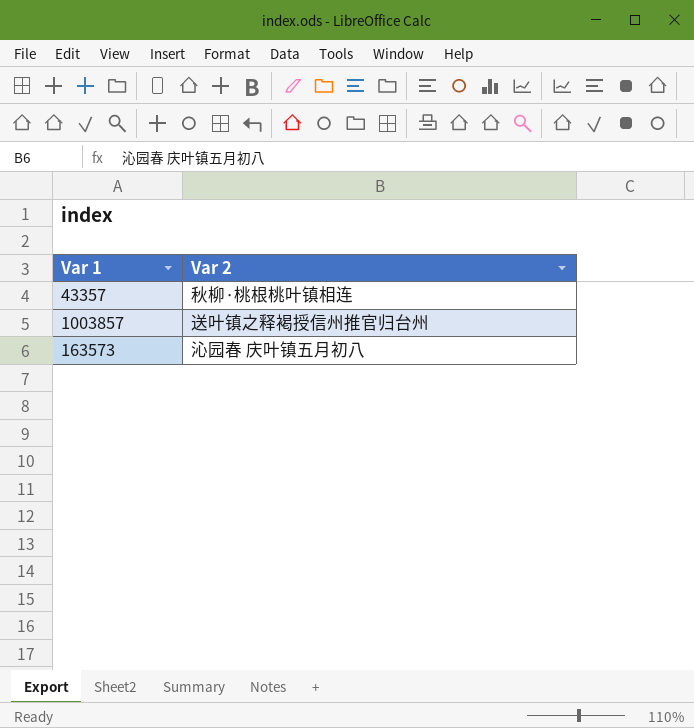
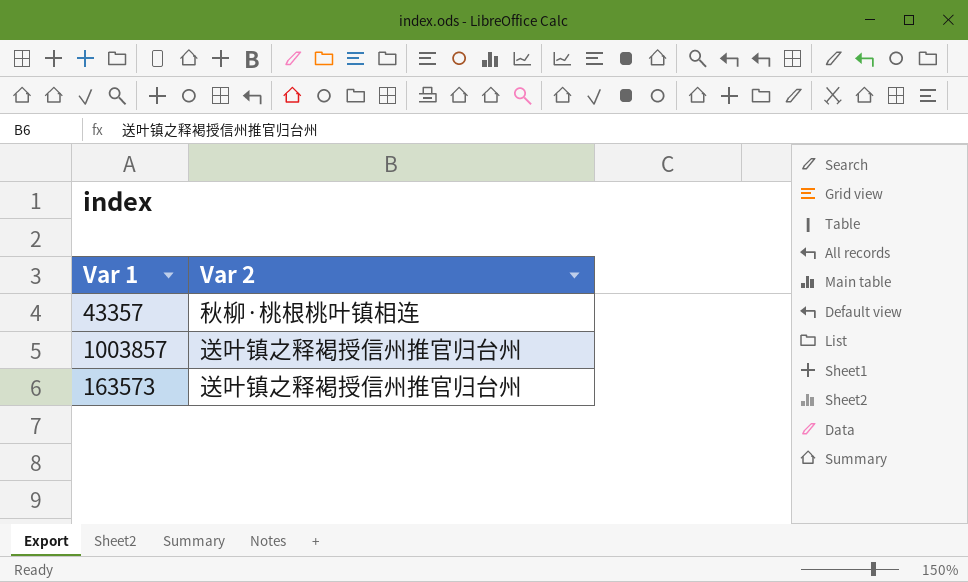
163573 | Var 2: 沁园春 庆叶镇五月初八 -> 送叶镇之释褐授信州推官归台州

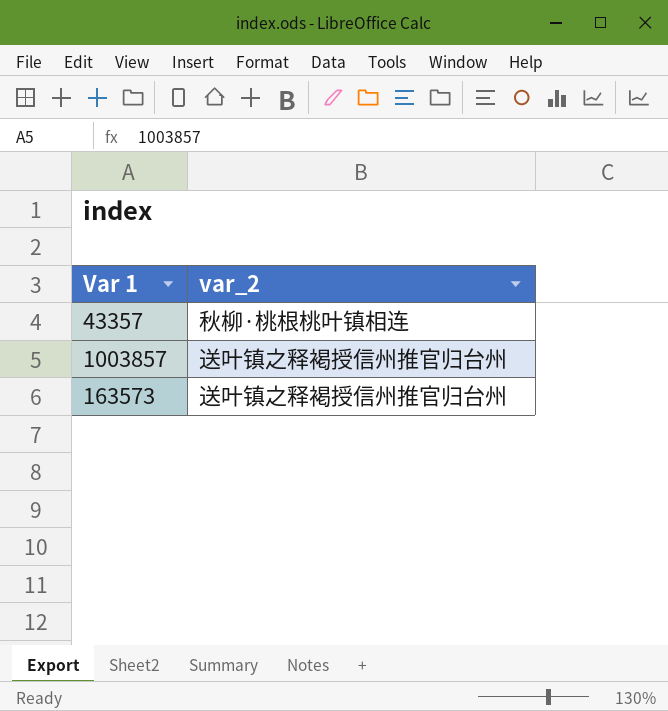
column name: Var 2 -> var_2

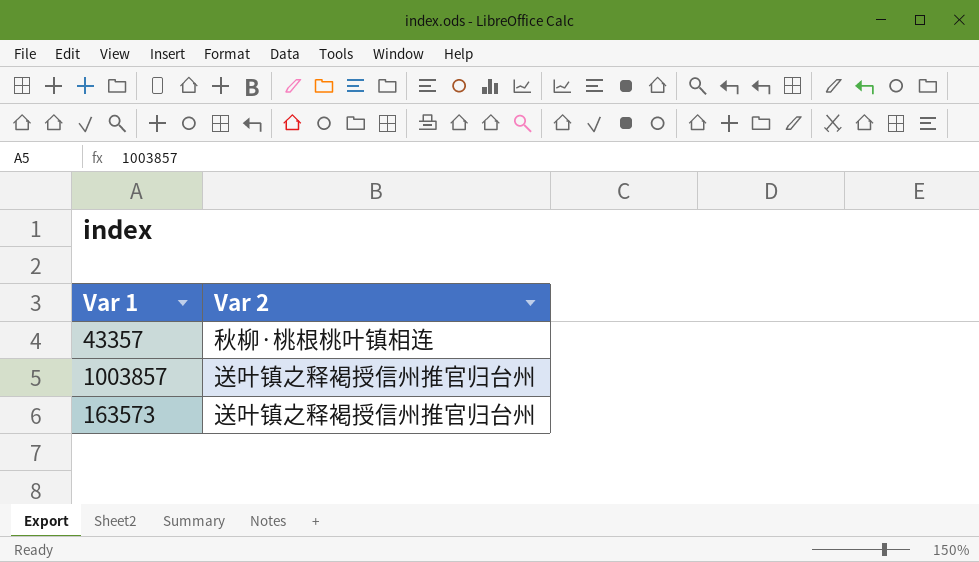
column name: var_2 -> Var 2

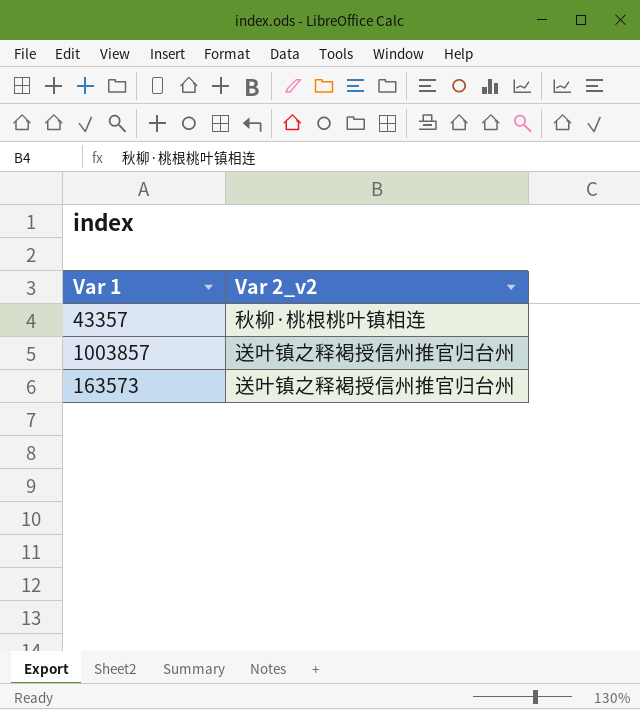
column name: Var 2 -> Var 2_v2

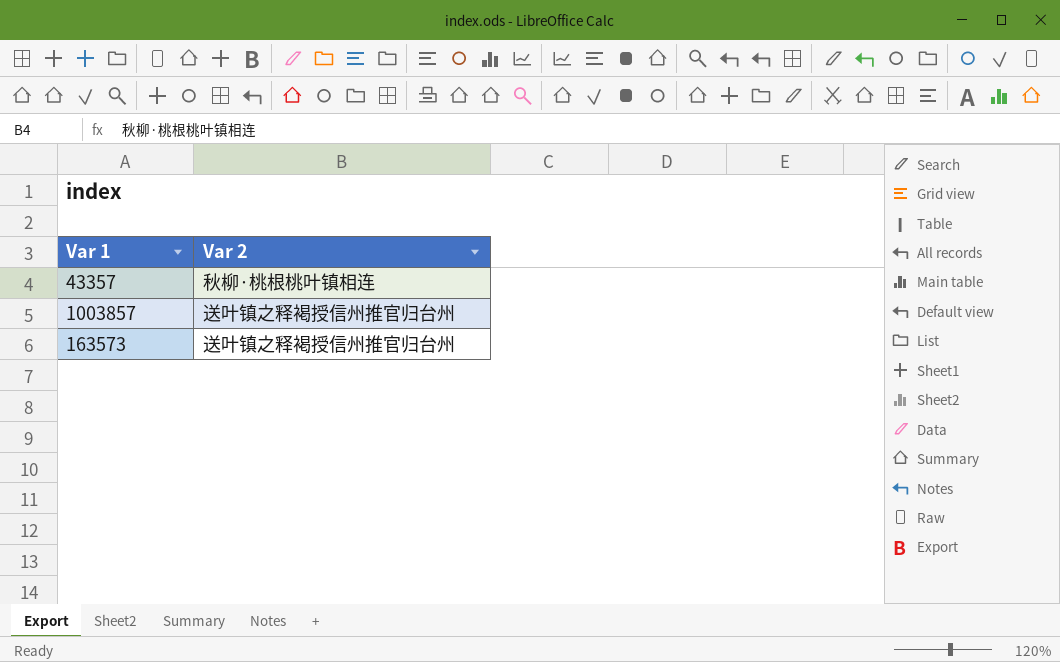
column name: Var 2_v2 -> Var 2

